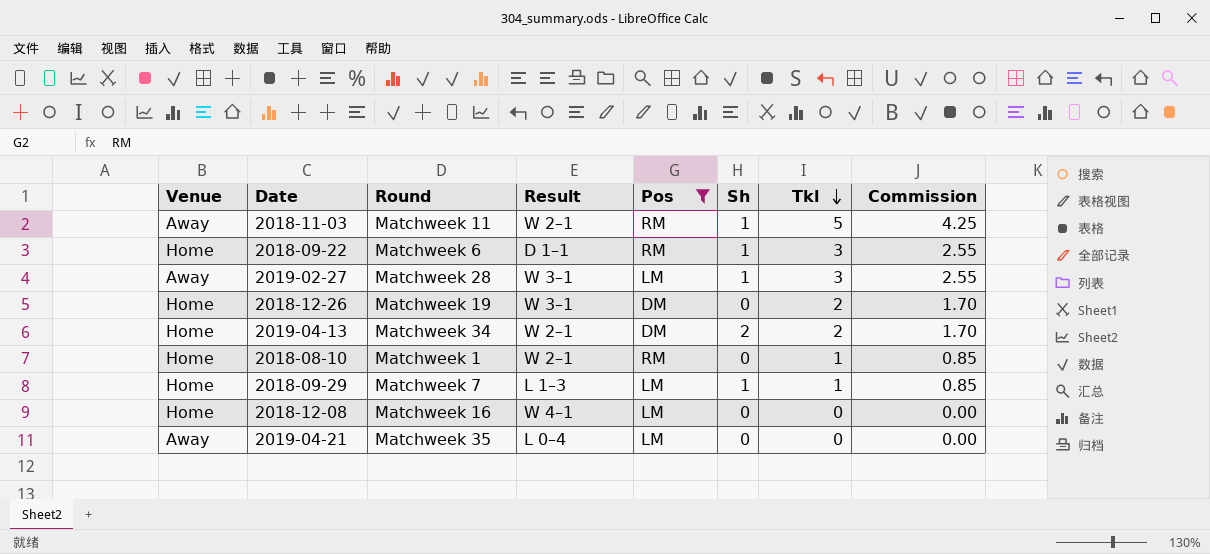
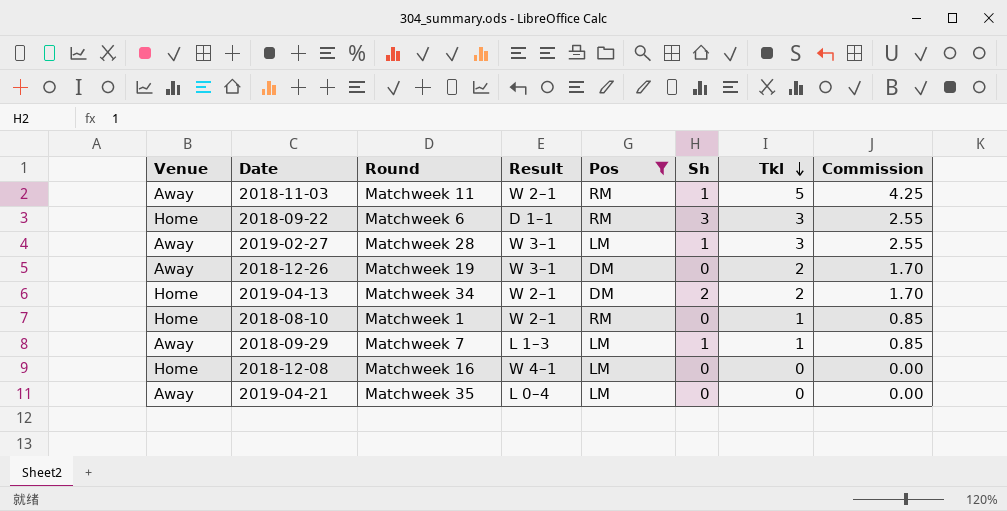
2018-09-22 | Sh: 1 -> 3
2018-12-26 | Venue: Home -> Away
2018-09-29 | Venue: Home -> Away

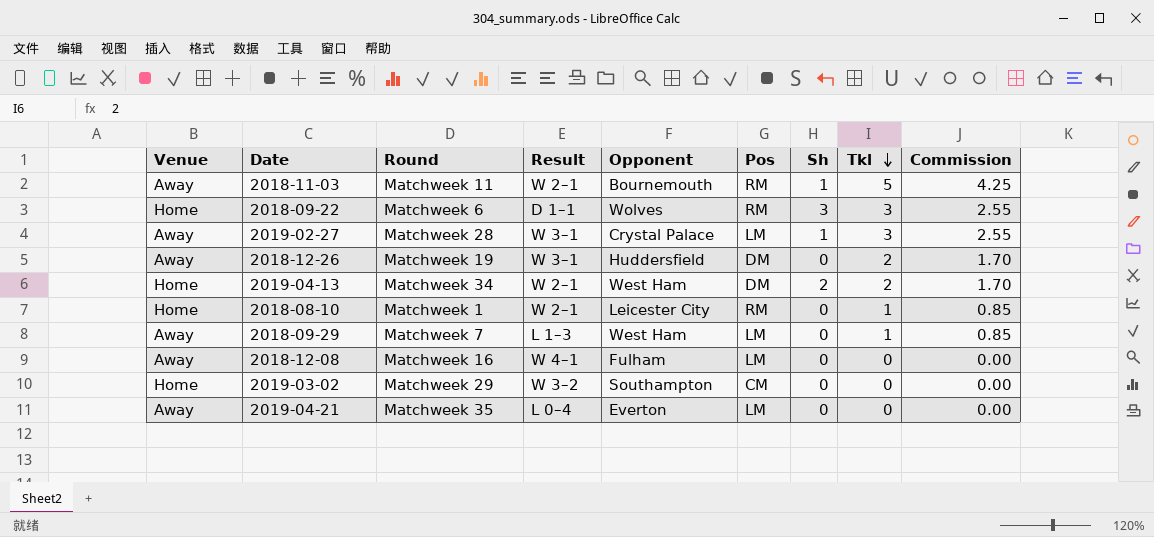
filter: Pos != CM -> none
column Opponent | position: none -> 5
2018-09-29 | Sh: 1 -> 0
2018-12-08 | Venue: Home -> Away

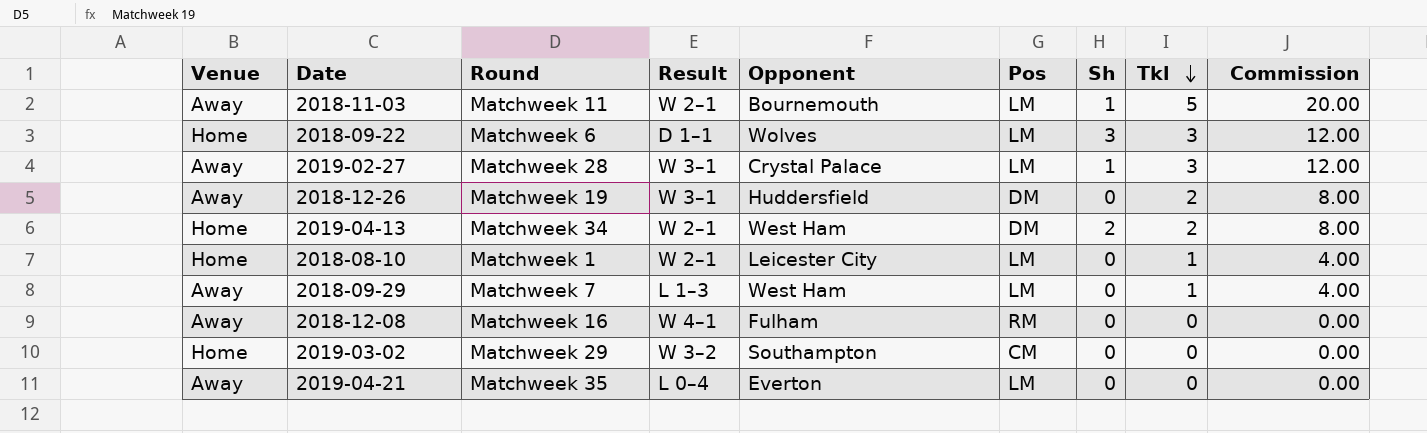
column Commission | formula: [Tkl] * 0.85 -> [Tkl] * 4
2018-11-03 | Pos: RM -> LM
2018-09-22 | Pos: RM -> LM
2018-08-10 | Pos: RM -> LM
2018-12-08 | Pos: LM -> RM

